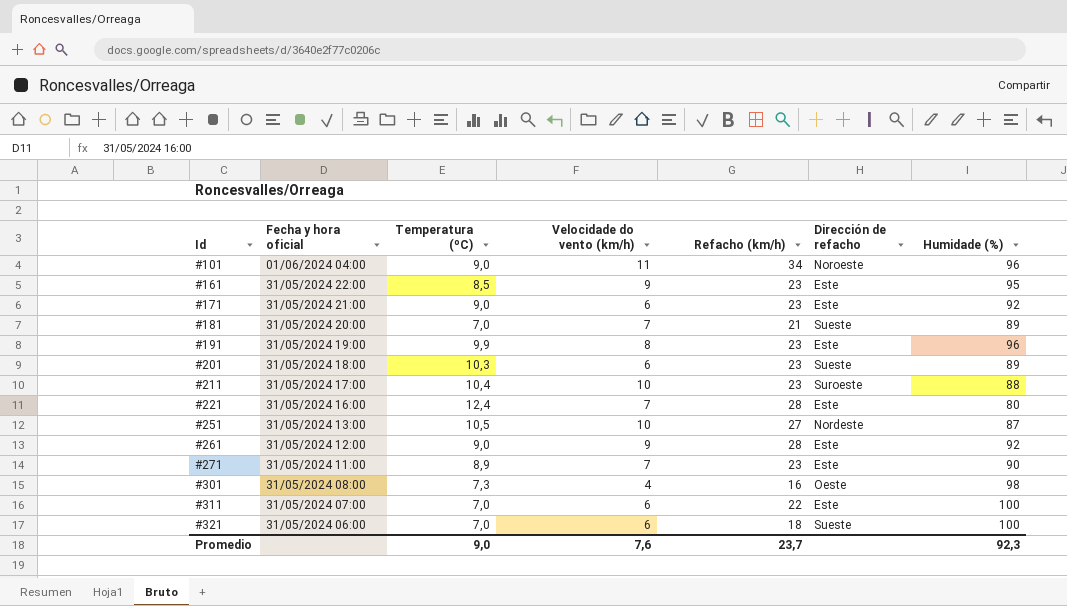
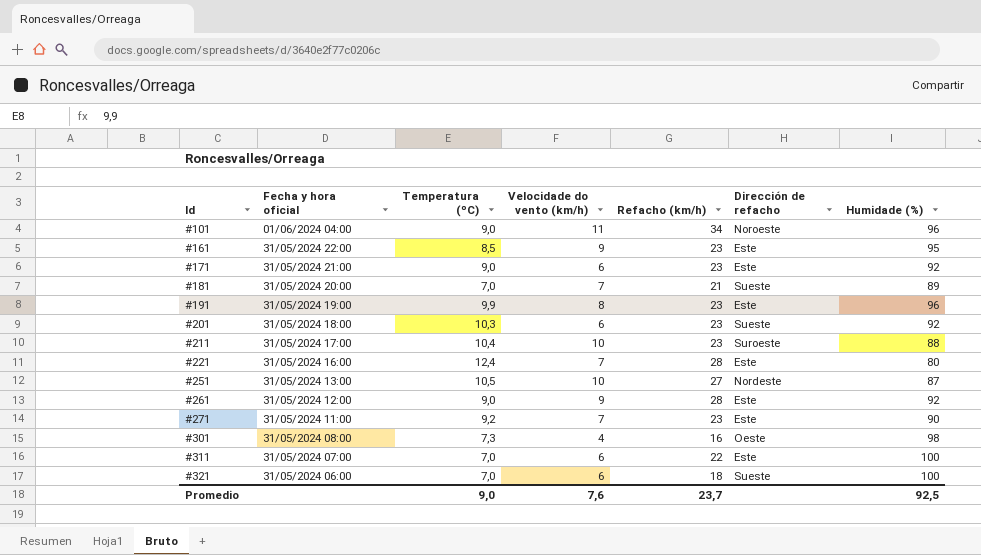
#201 | Humidade (%): 89 -> 92
#271 | Temperatura (ºC): 8,9 -> 9,2
Promedio | Humidade (%): 92,3 -> 92,5

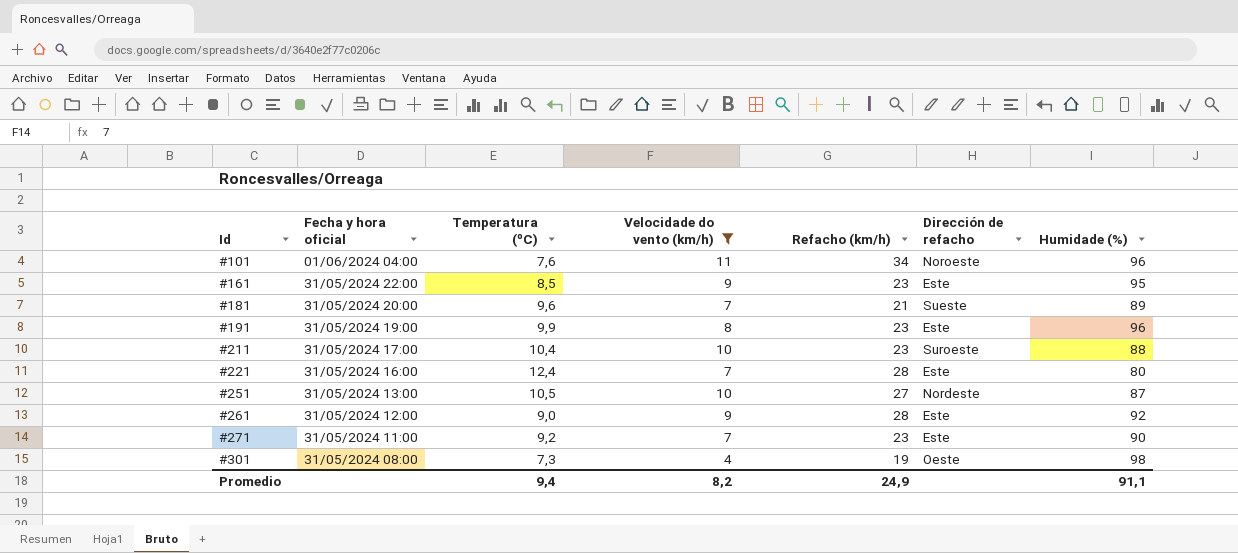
filter: none -> Velocidade do vento (km/h) != 6
#101 | Temperatura (ºC): 9,0 -> 7,6
#181 | Temperatura (ºC): 7,0 -> 9,6
#301 | Refacho (km/h): 16 -> 19
Promedio | Temperatura (ºC): 9,0 -> 9,4
Promedio | Velocidade do vento (km/h): 7,6 -> 8,2
Promedio | Refacho (km/h): 23,7 -> 24,9
Promedio | Humidade (%): 92,5 -> 91,1

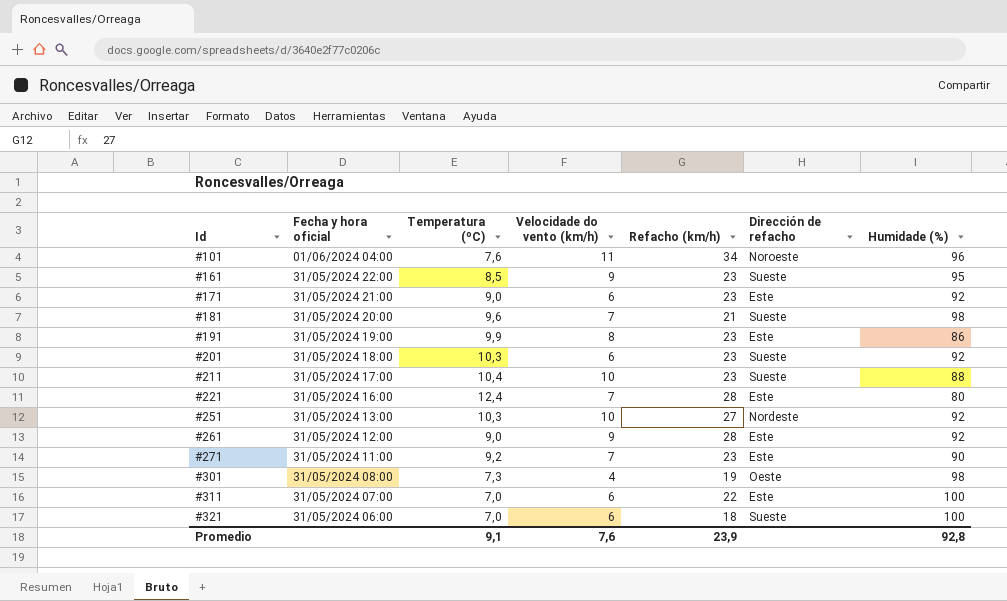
filter: Velocidade do vento (km/h) != 6 -> none
#161 | Dirección de refacho: Este -> Sueste
#181 | Humidade (%): 89 -> 98
#191 | Humidade (%): 96 -> 86
#211 | Dirección de refacho: Suroeste -> Sueste
#251 | Temperatura (ºC): 10,5 -> 10,3
#251 | Humidade (%): 87 -> 92
Promedio | Temperatura (ºC): 9,4 -> 9,1
Promedio | Velocidade do vento (km/h): 8,2 -> 7,6
Promedio | Refacho (km/h): 24,9 -> 23,9
Promedio | Humidade (%): 91,1 -> 92,8

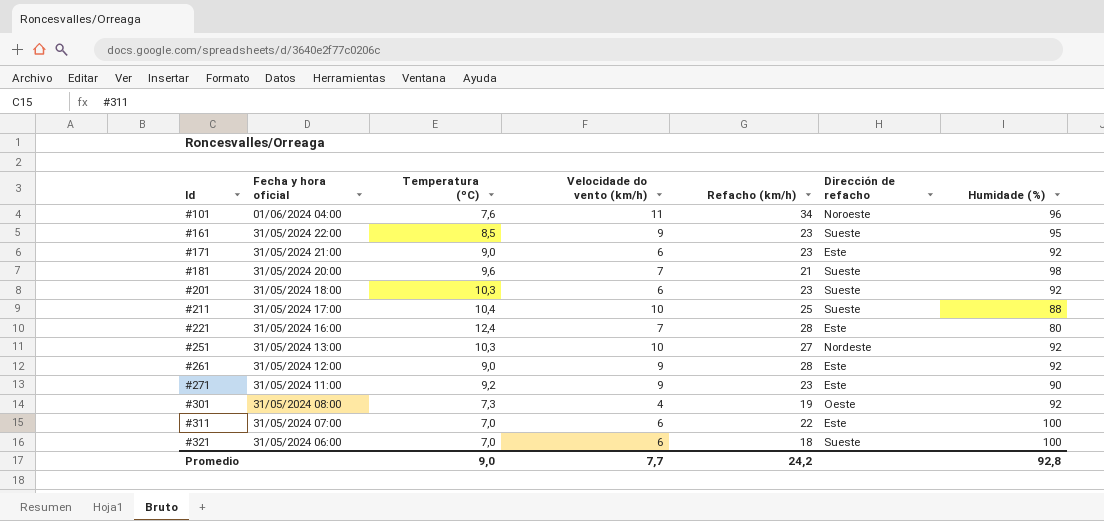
row #191: 31/05/2024 19:00 | 9,9 | 8 | 23 | Este | 86 -> none
#211 | Refacho (km/h): 23 -> 25
#271 | Velocidade do vento (km/h): 7 -> 9
#301 | Humidade (%): 98 -> 92
Promedio | Temperatura (ºC): 9,1 -> 9,0
Promedio | Velocidade do vento (km/h): 7,6 -> 7,7
Promedio | Refacho (km/h): 23,9 -> 24,2

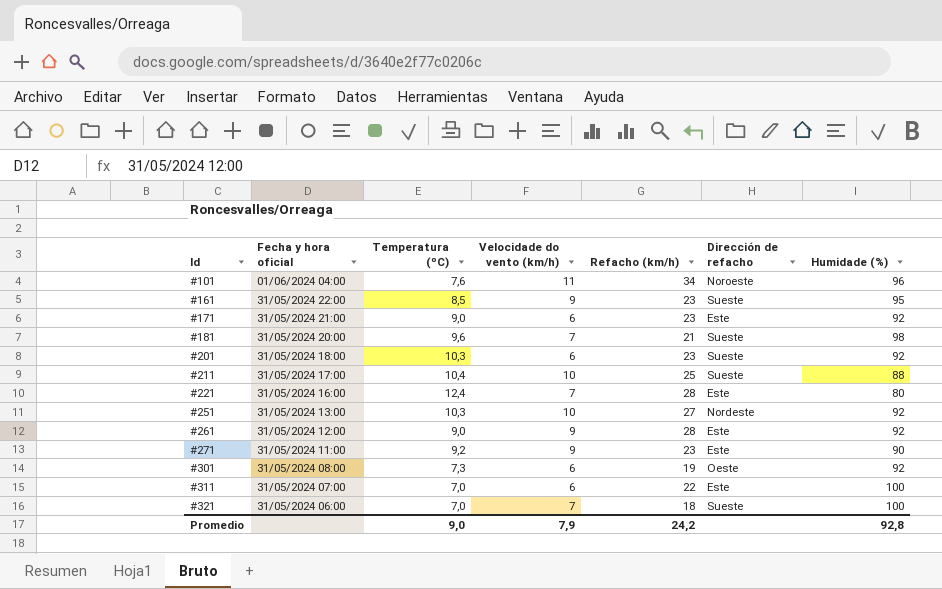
#301 | Velocidade do vento (km/h): 4 -> 6
#321 | Velocidade do vento (km/h): 6 -> 7
Promedio | Velocidade do vento (km/h): 7,7 -> 7,9

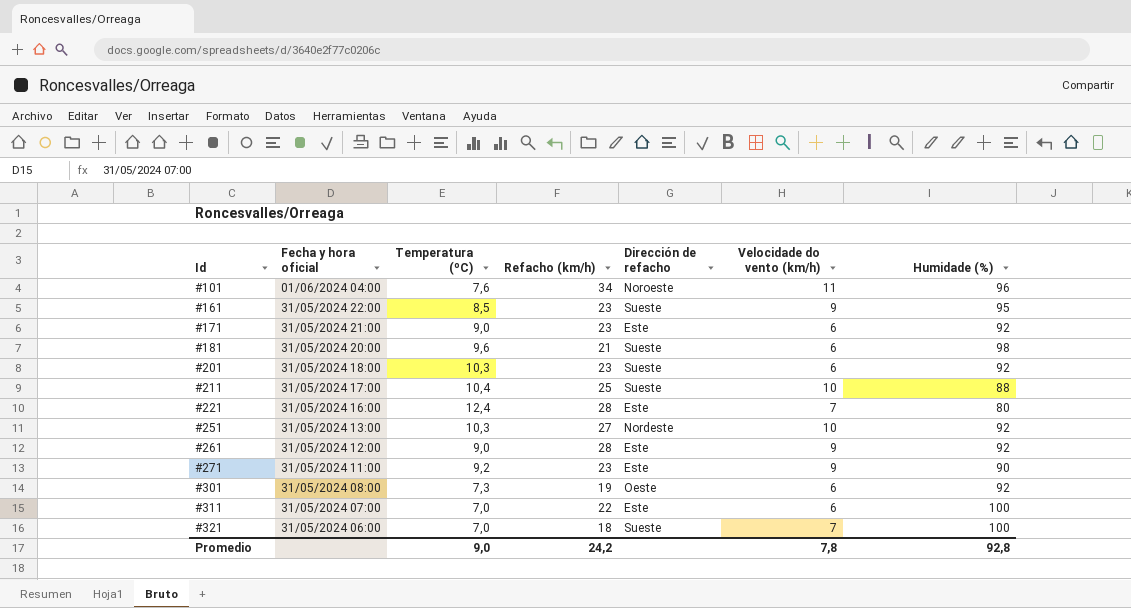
column Velocidade do vento (km/h) | position: 4 -> 6
#181 | Velocidade do vento (km/h): 7 -> 6
Promedio | Velocidade do vento (km/h): 7,9 -> 7,8

